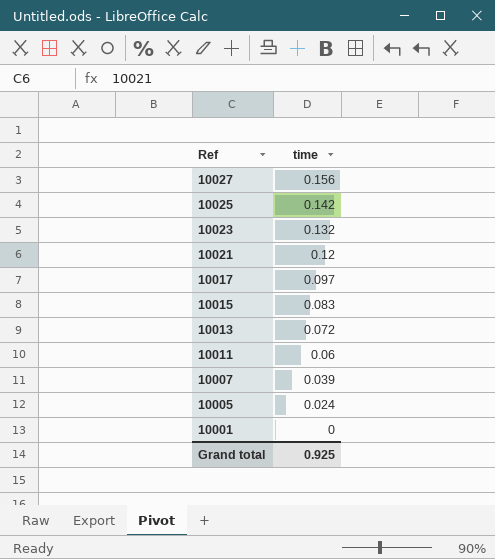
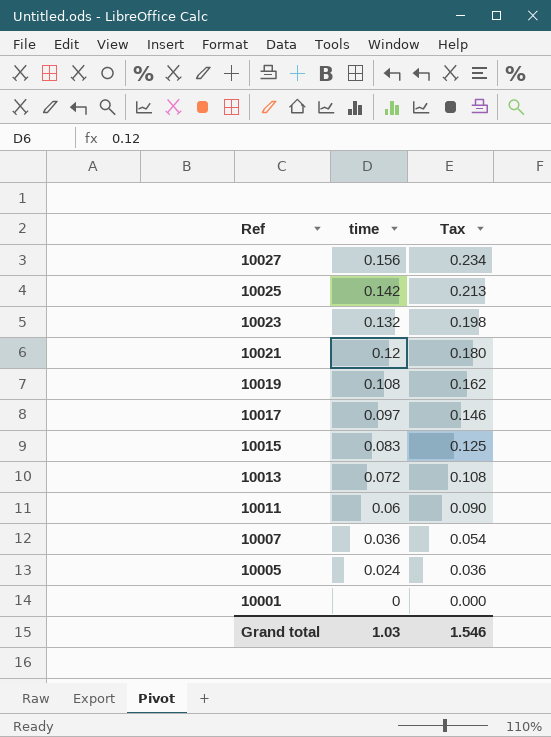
column Tax | formula: none -> [time] * 1.5
row 10019: none -> 0.108 | 0.162
10007 | time: 0.039 -> 0.036
Grand total | time: 0.925 -> 1.03

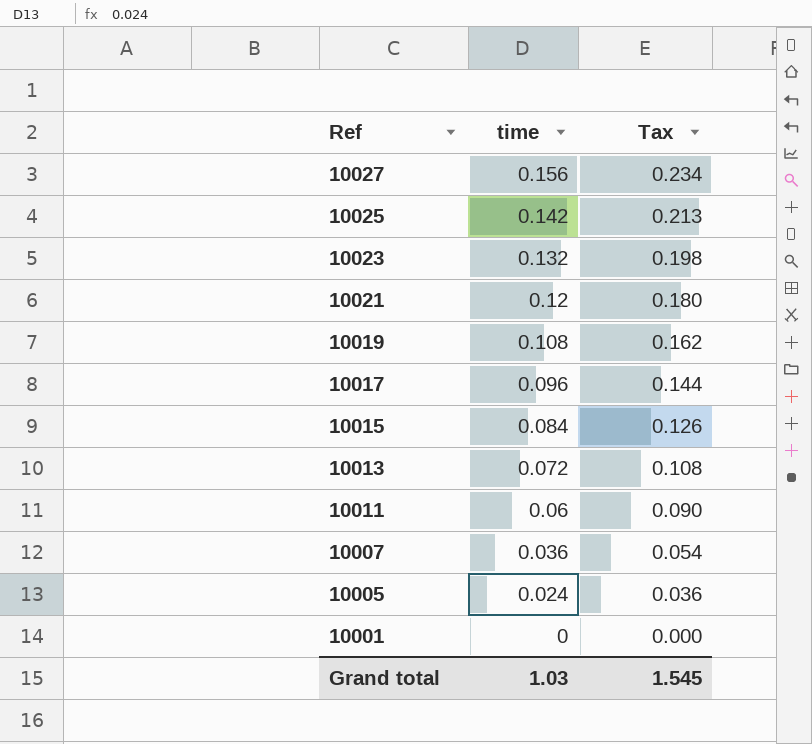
10017 | time: 0.097 -> 0.096
10017 | Tax: 0.146 -> 0.144
10015 | time: 0.083 -> 0.084
10015 | Tax: 0.125 -> 0.126
Grand total | Tax: 1.546 -> 1.545

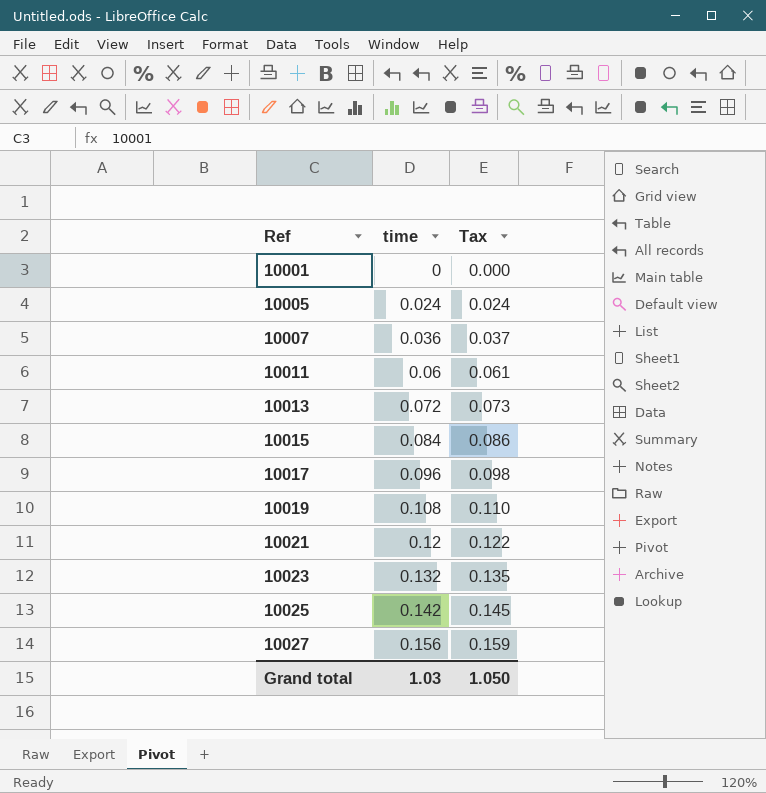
row order: Ref descending -> Ref ascending
column Tax | formula: [time] * 1.5 -> [time] * 1.02
Grand total | Tax: 1.545 -> 1.050

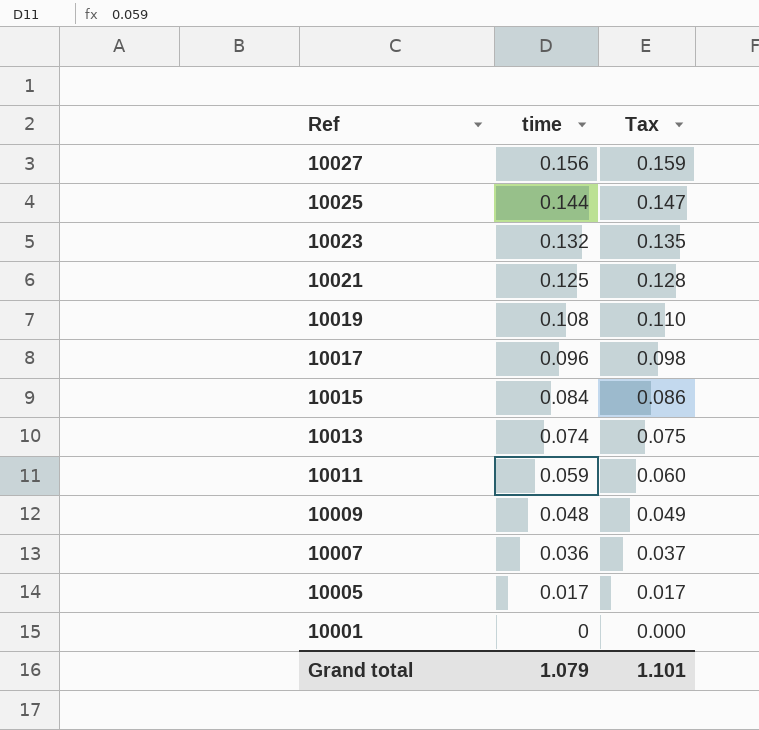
row order: Ref ascending -> Ref descending
10025 | time: 0.142 -> 0.144
10025 | Tax: 0.145 -> 0.147
10021 | time: 0.12 -> 0.125
10021 | Tax: 0.122 -> 0.128
10013 | time: 0.072 -> 0.074
10013 | Tax: 0.073 -> 0.075
10011 | time: 0.06 -> 0.059
10011 | Tax: 0.061 -> 0.060
row 10009: none -> 0.048 | 0.049
10005 | time: 0.024 -> 0.017
10005 | Tax: 0.024 -> 0.017
Grand total | time: 1.03 -> 1.079
Grand total | Tax: 1.050 -> 1.101

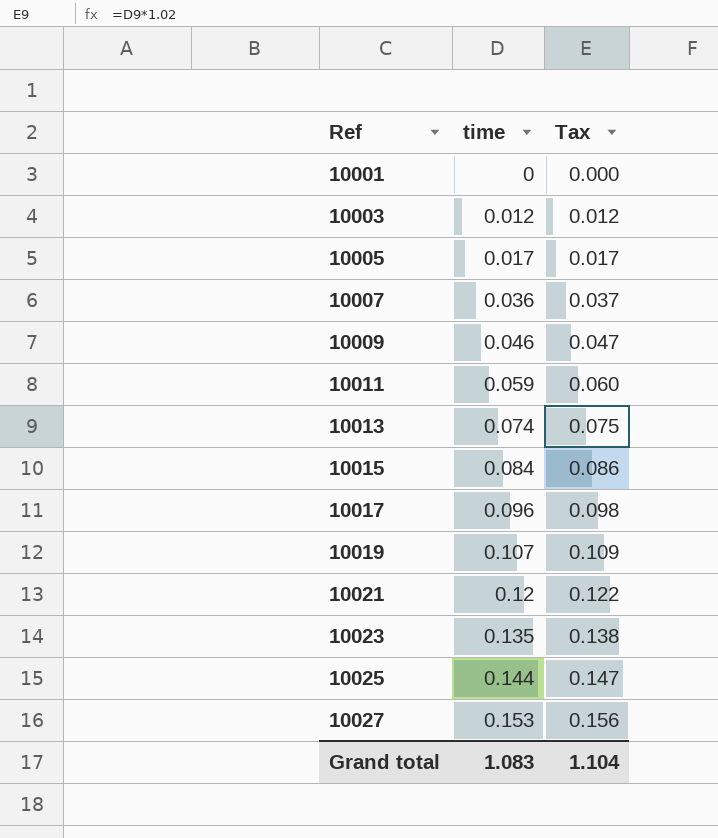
row order: Ref descending -> Ref ascending
row 10003: none -> 0.012 | 0.012
10009 | time: 0.048 -> 0.046
10009 | Tax: 0.049 -> 0.047
10019 | time: 0.108 -> 0.107
10019 | Tax: 0.110 -> 0.109
10021 | time: 0.125 -> 0.12
10021 | Tax: 0.128 -> 0.122
10023 | time: 0.132 -> 0.135
10023 | Tax: 0.135 -> 0.138
10027 | time: 0.156 -> 0.153
10027 | Tax: 0.159 -> 0.156
Grand total | time: 1.079 -> 1.083
Grand total | Tax: 1.101 -> 1.104

